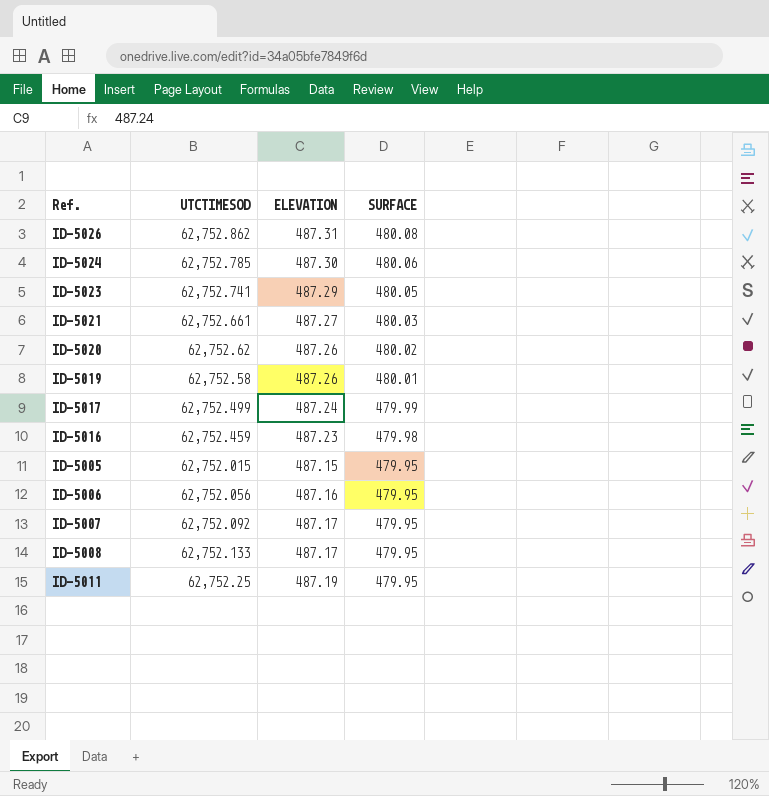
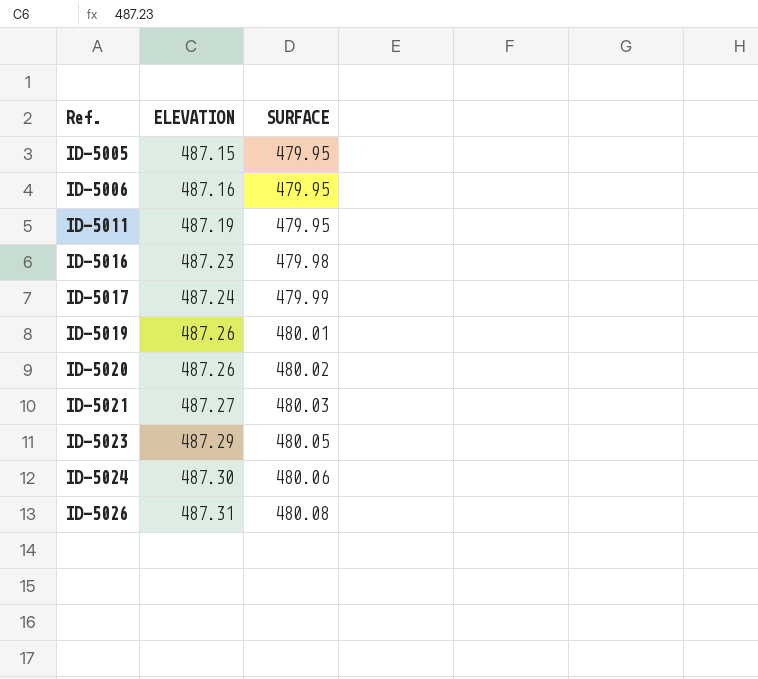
row order: SURFACE descending -> Ref. ascending
column UTCTIMESOD | position: 2 -> none
row ID-5007: 62,752.092 | 487.17 | 479.95 -> none
row ID-5008: 62,752.133 | 487.17 | 479.95 -> none

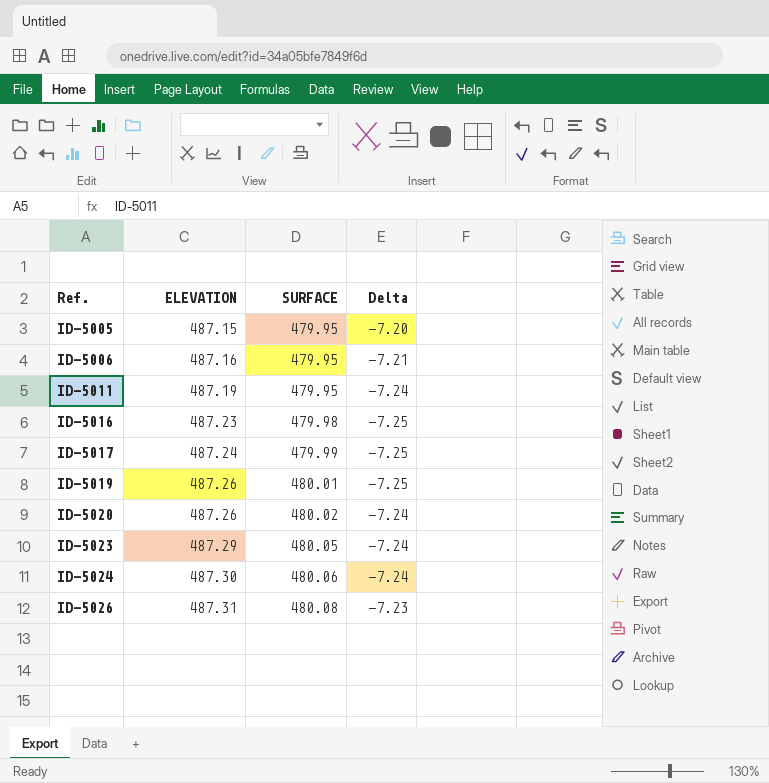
column Delta | formula: none -> [SURFACE] - [ELEVATION]
row ID-5021: 487.27 | 480.03 -> none

